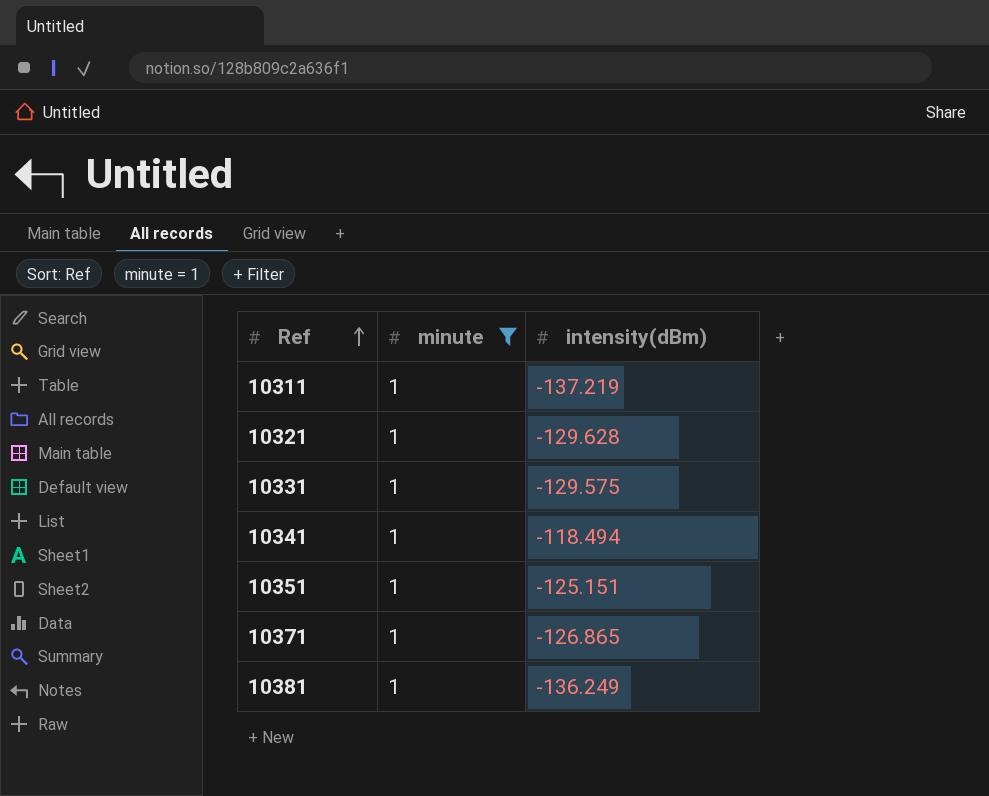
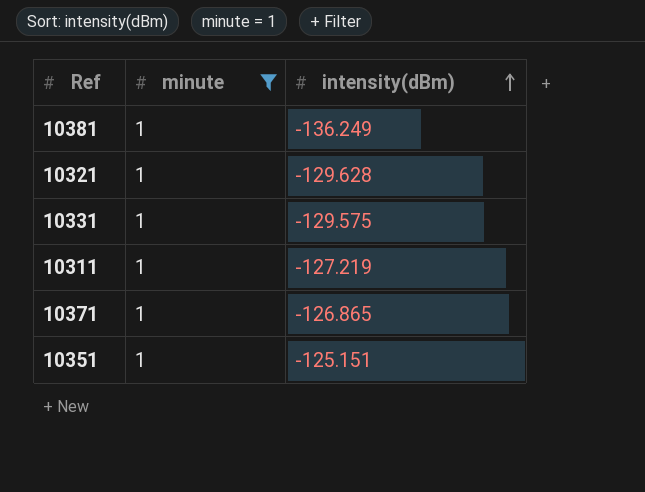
row order: Ref ascending -> intensity(dBm) ascending
row 10341: 1 | -118.494 -> none
10311 | intensity(dBm): -137.219 -> -127.219

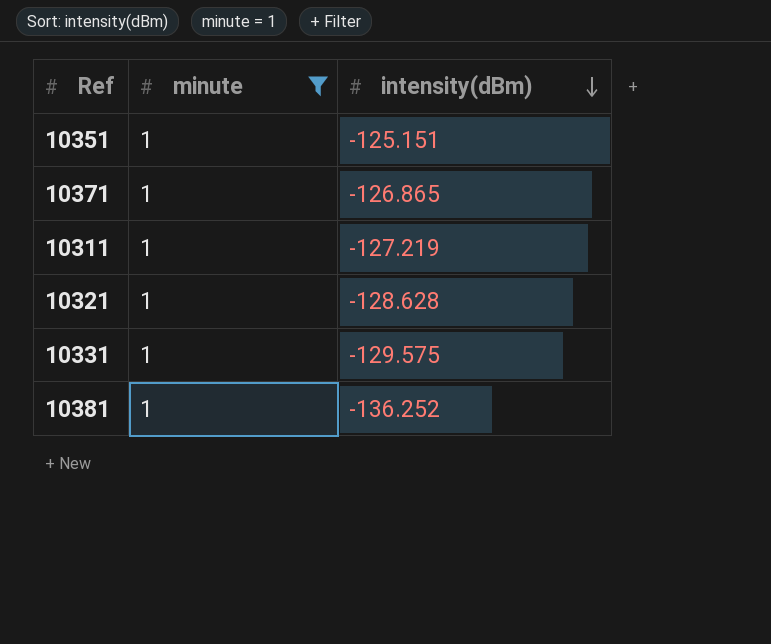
row order: intensity(dBm) ascending -> intensity(dBm) descending
10321 | intensity(dBm): -129.628 -> -128.628
10381 | intensity(dBm): -136.249 -> -136.252

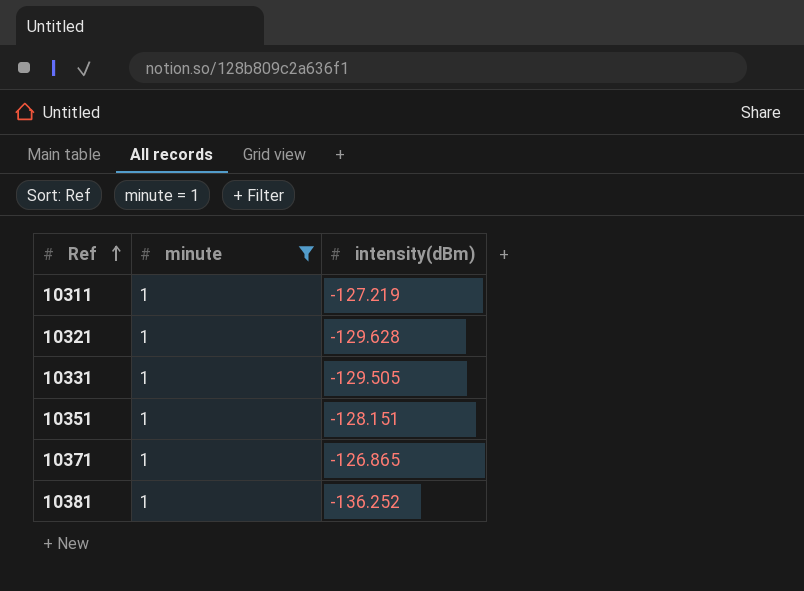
row order: intensity(dBm) descending -> Ref ascending
10321 | intensity(dBm): -128.628 -> -129.628
10331 | intensity(dBm): -129.575 -> -129.505
10351 | intensity(dBm): -125.151 -> -128.151

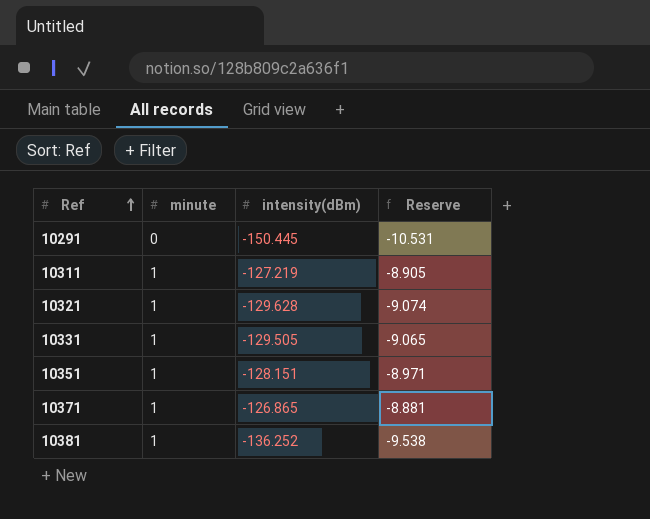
filter: minute = 1 -> none
column Reserve | formula: none -> [intensity(dBm)] * 0.07

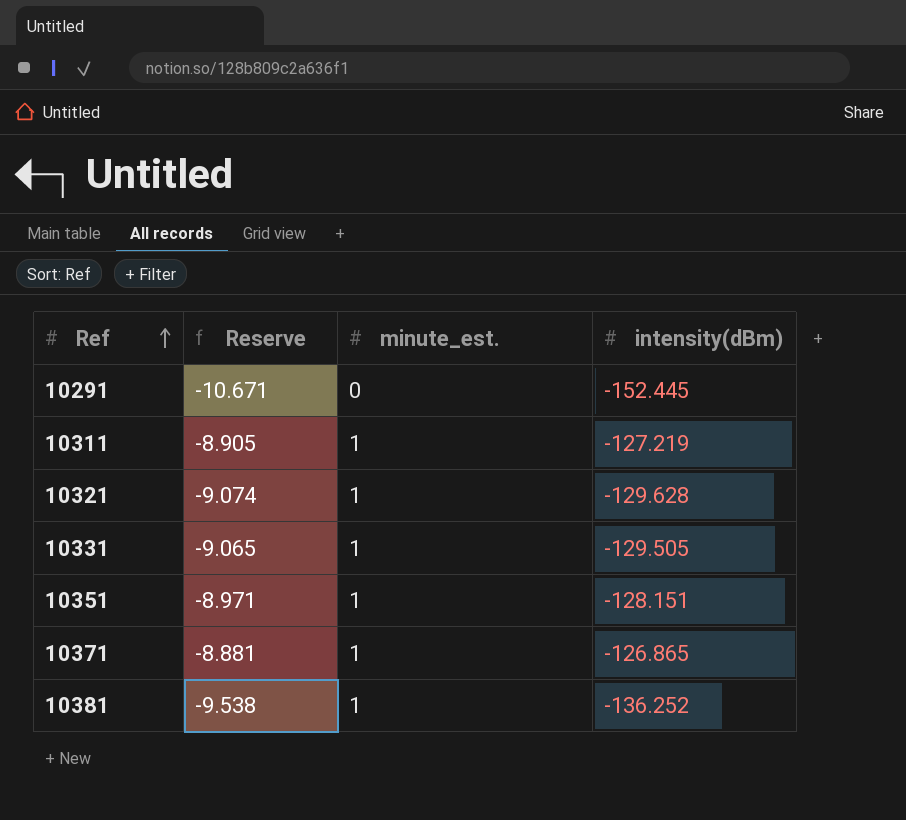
column Reserve | position: 4 -> 2
column name: minute -> minute_est.
10291 | Reserve: -10.531 -> -10.671
10291 | intensity(dBm): -150.445 -> -152.445

